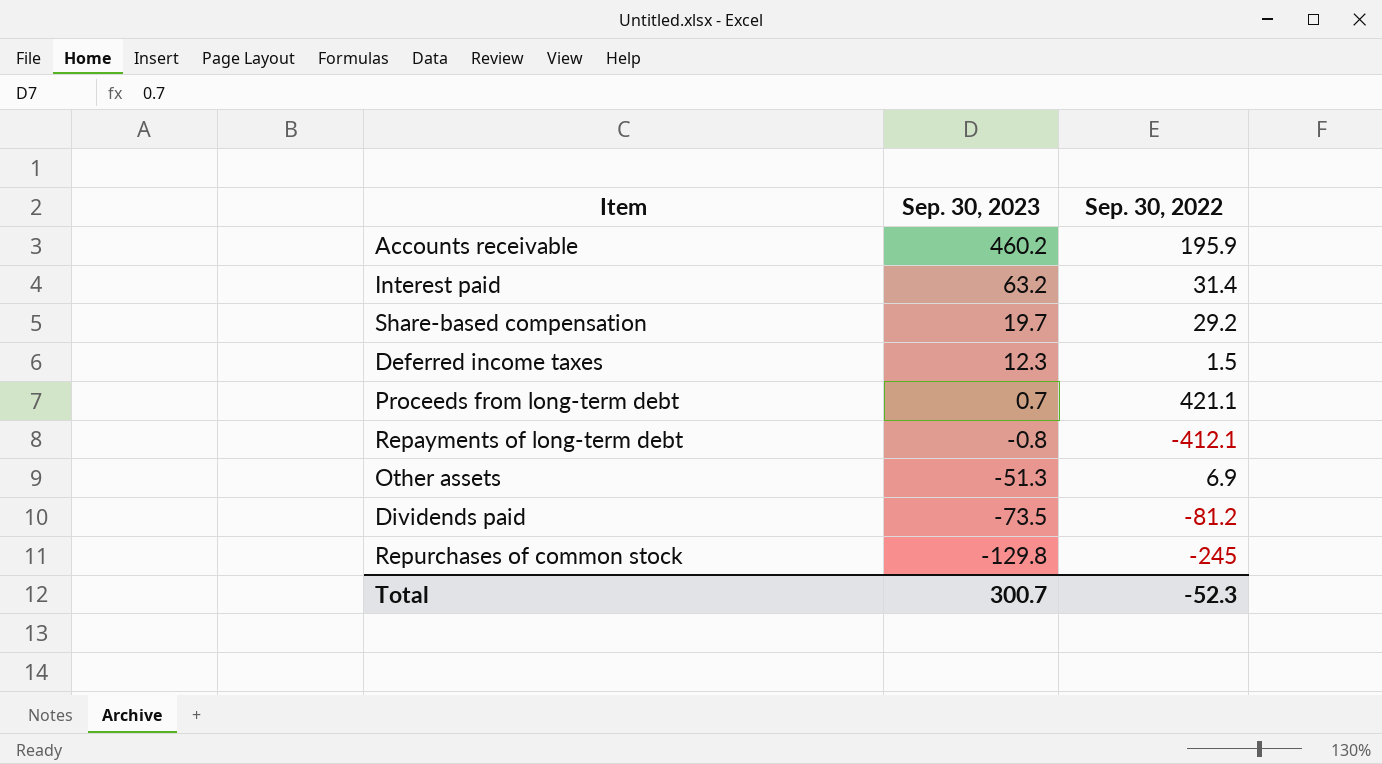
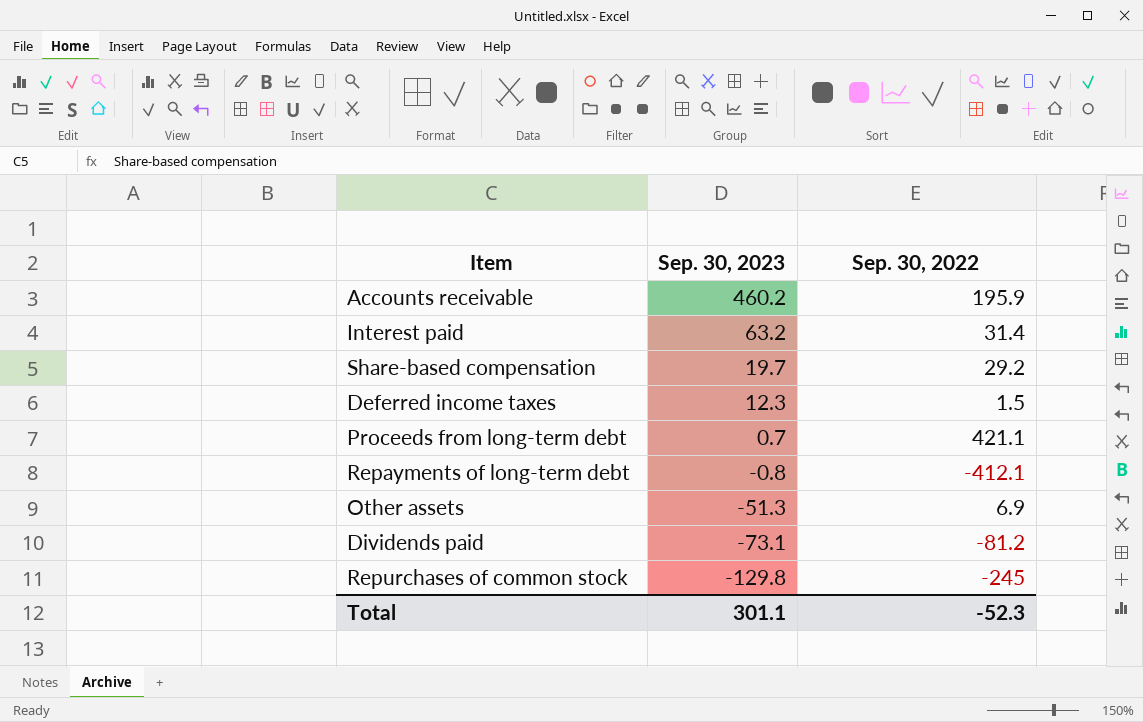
Dividends paid | Sep. 30, 2023: -73.5 -> -73.1
Total | Sep. 30, 2023: 300.7 -> 301.1

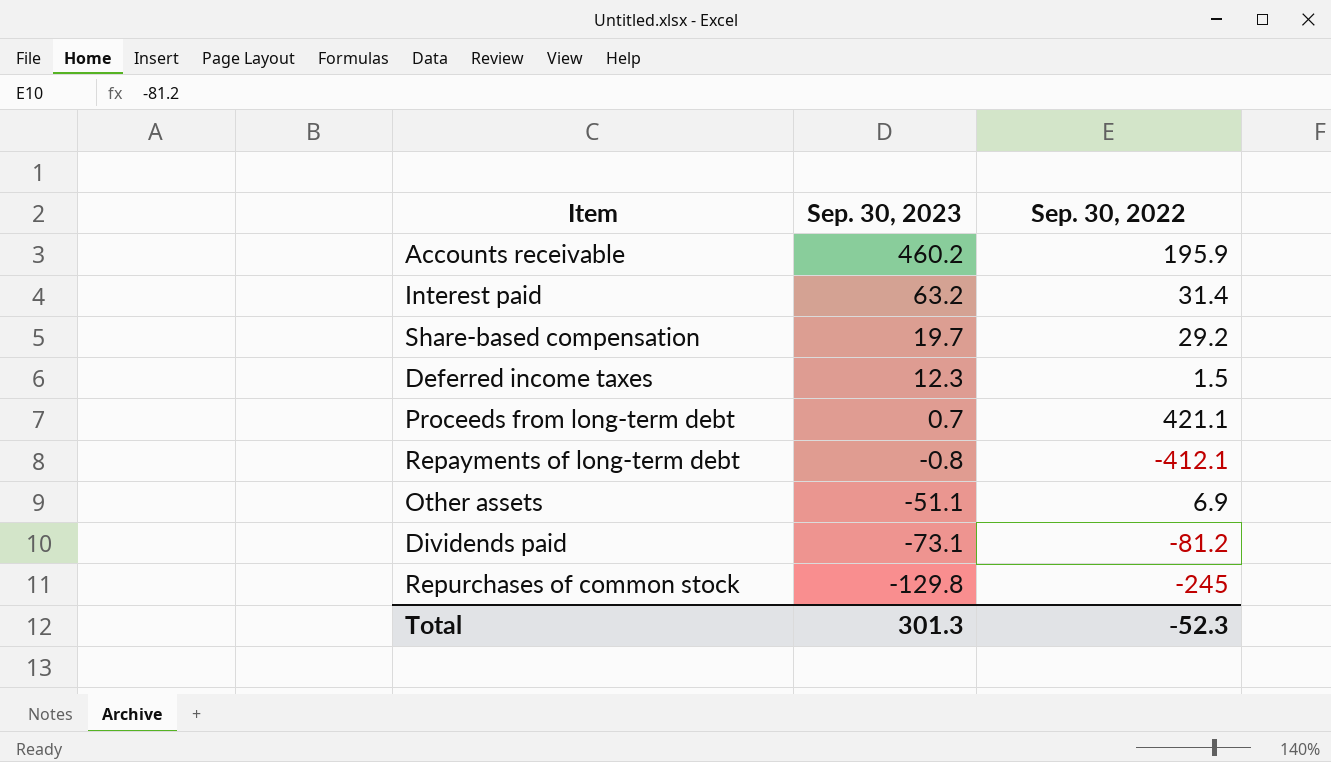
Other assets | Sep. 30, 2023: -51.3 -> -51.1
Total | Sep. 30, 2023: 301.1 -> 301.3

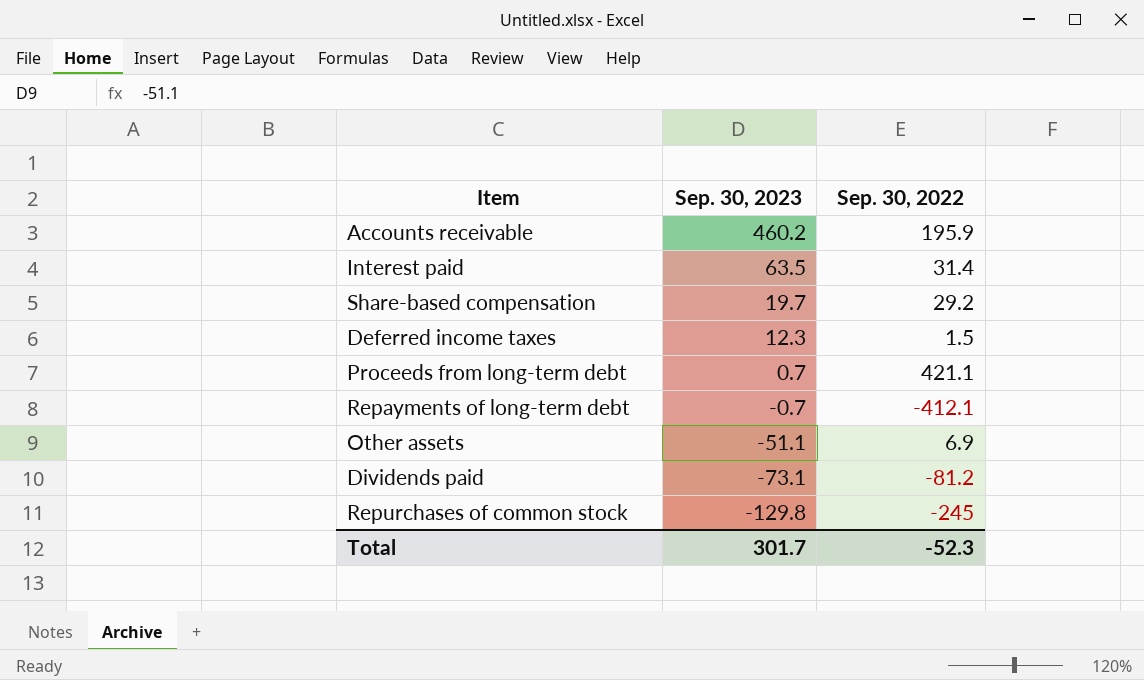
Interest paid | Sep. 30, 2023: 63.2 -> 63.5
Repayments of long-term debt | Sep. 30, 2023: -0.8 -> -0.7
Total | Sep. 30, 2023: 301.3 -> 301.7

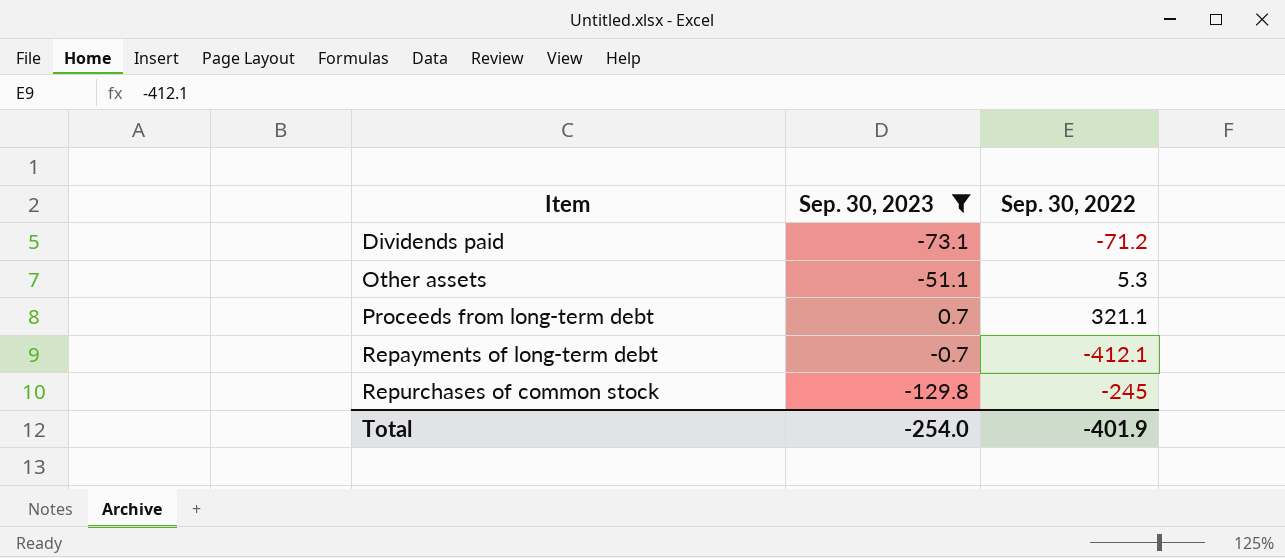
filter: none -> Sep. 30, 2023 <= 0.7
row order: Sep. 30, 2023 descending -> Item ascending
Dividends paid | Sep. 30, 2022: -81.2 -> -71.2
Other assets | Sep. 30, 2022: 6.9 -> 5.3
Proceeds from long-term debt | Sep. 30, 2022: 421.1 -> 321.1
Total | Sep. 30, 2023: 301.7 -> -254.0
Total | Sep. 30, 2022: -52.3 -> -401.9

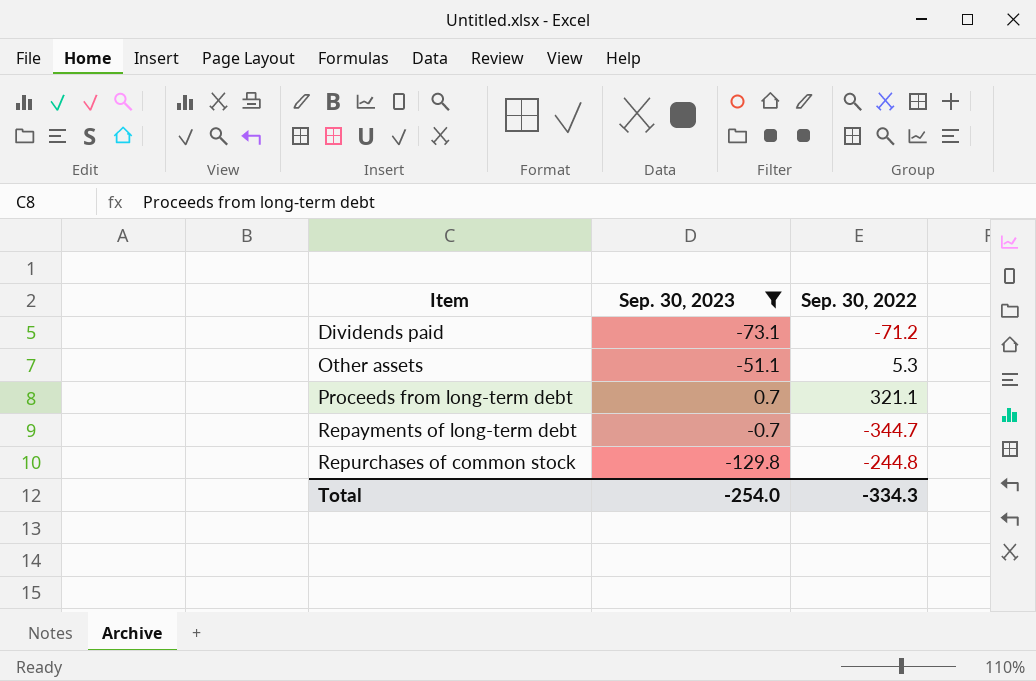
Repayments of long-term debt | Sep. 30, 2022: -412.1 -> -344.7
Repurchases of common stock | Sep. 30, 2022: -245 -> -244.8
Total | Sep. 30, 2022: -401.9 -> -334.3

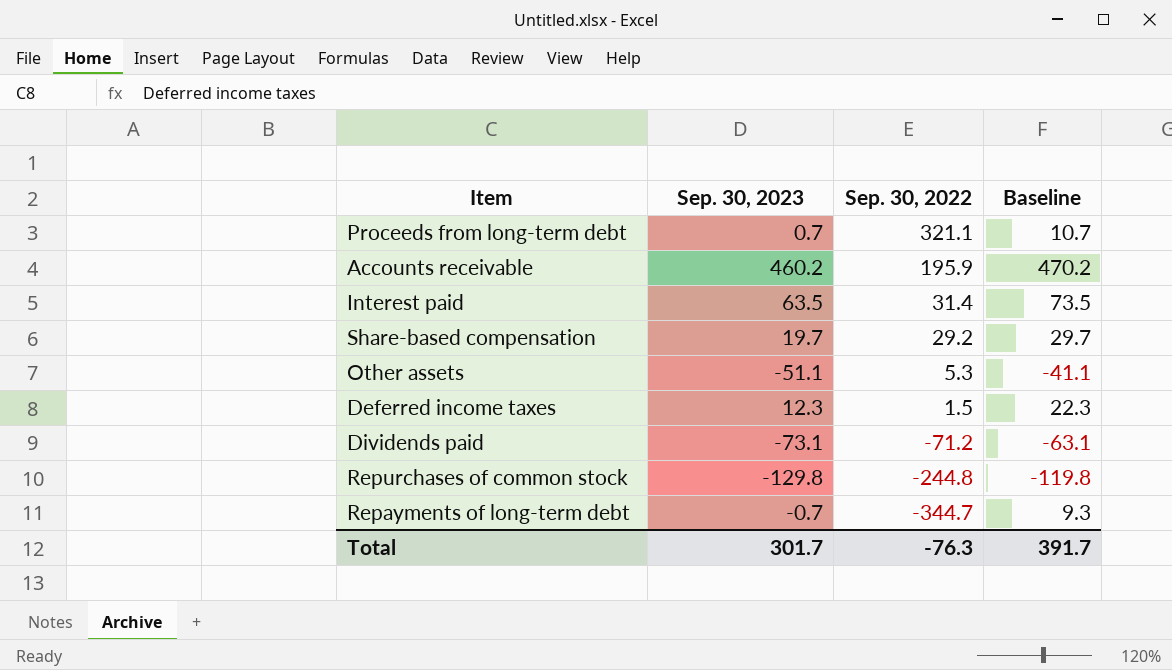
filter: Sep. 30, 2023 <= 0.7 -> none
row order: Item ascending -> Sep. 30, 2022 descending
column Baseline | formula: none -> [Sep. 30, 2023] + 10
Total | Sep. 30, 2023: -254.0 -> 301.7
Total | Sep. 30, 2022: -334.3 -> -76.3

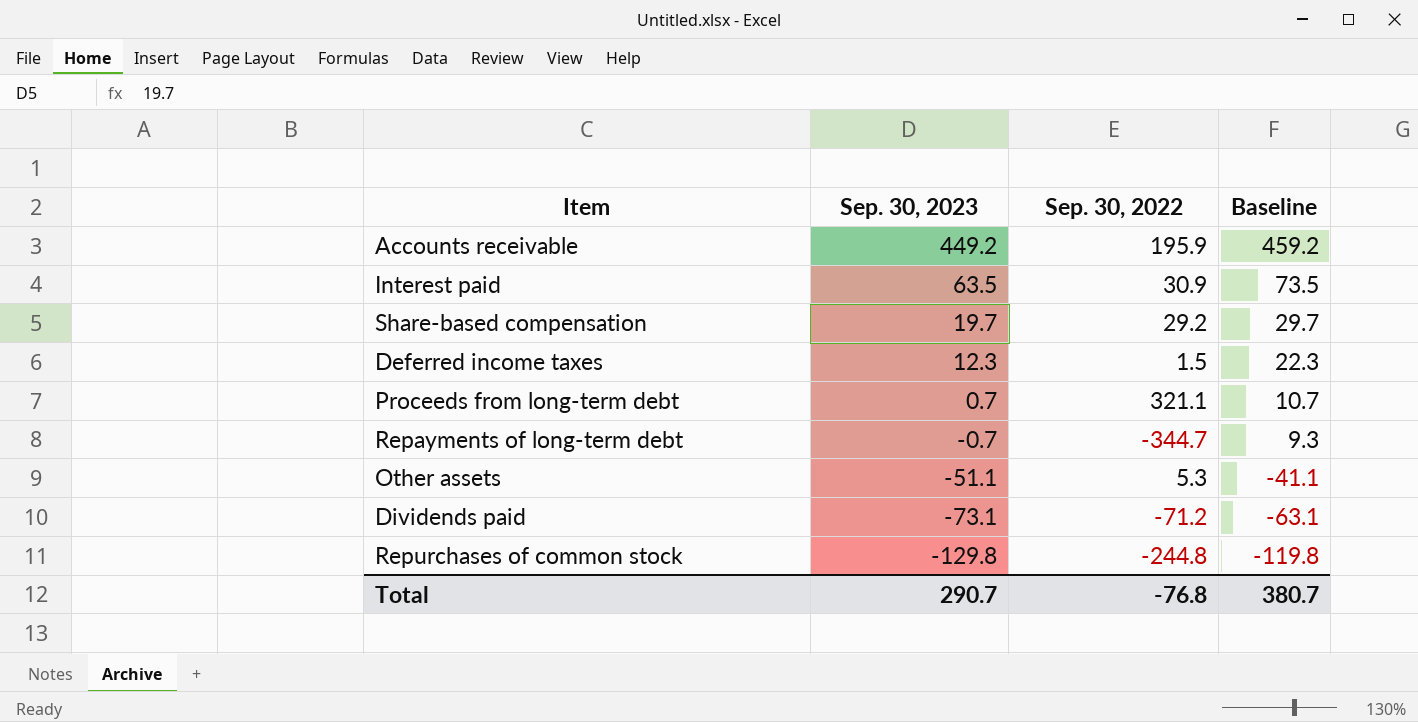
row order: Sep. 30, 2022 descending -> Sep. 30, 2023 descending
Accounts receivable | Sep. 30, 2023: 460.2 -> 449.2
Accounts receivable | Baseline: 470.2 -> 459.2
Interest paid | Sep. 30, 2022: 31.4 -> 30.9
Total | Sep. 30, 2023: 301.7 -> 290.7
Total | Sep. 30, 2022: -76.3 -> -76.8
Total | Baseline: 391.7 -> 380.7

